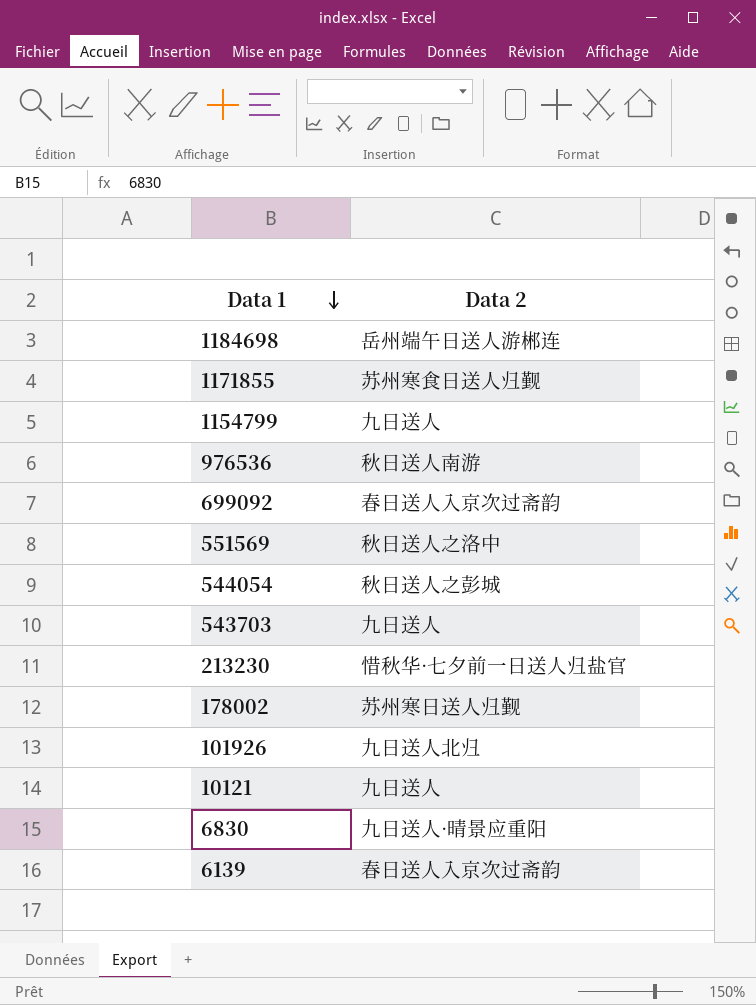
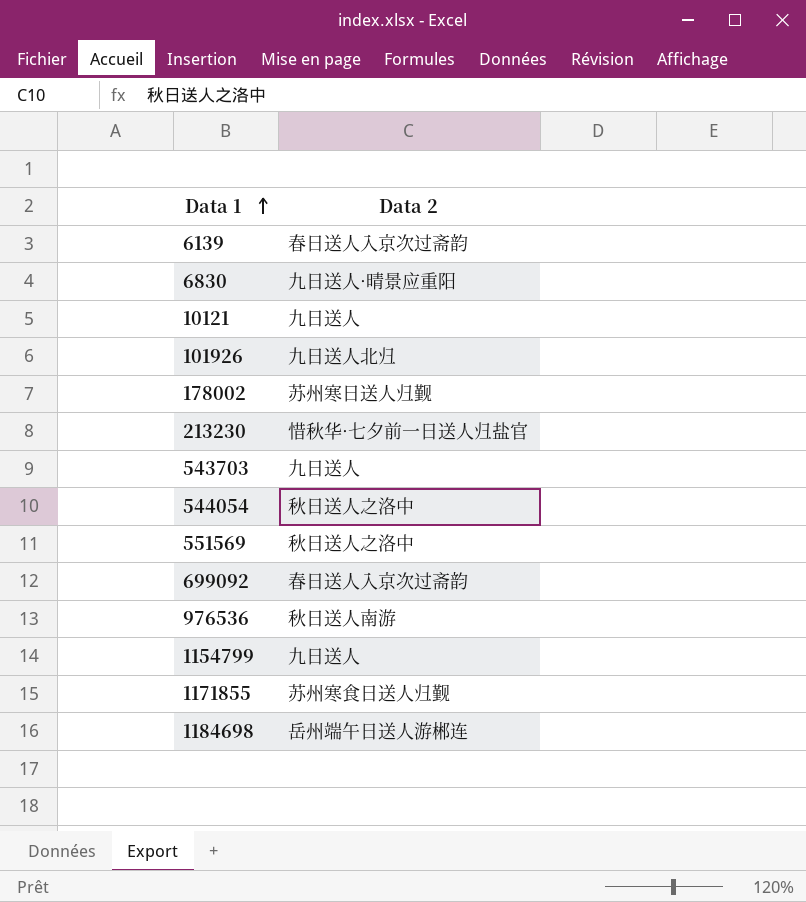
row order: Data 1 descending -> Data 1 ascending
544054 | Data 2: 秋日送人之彭城 -> 秋日送人之洛中

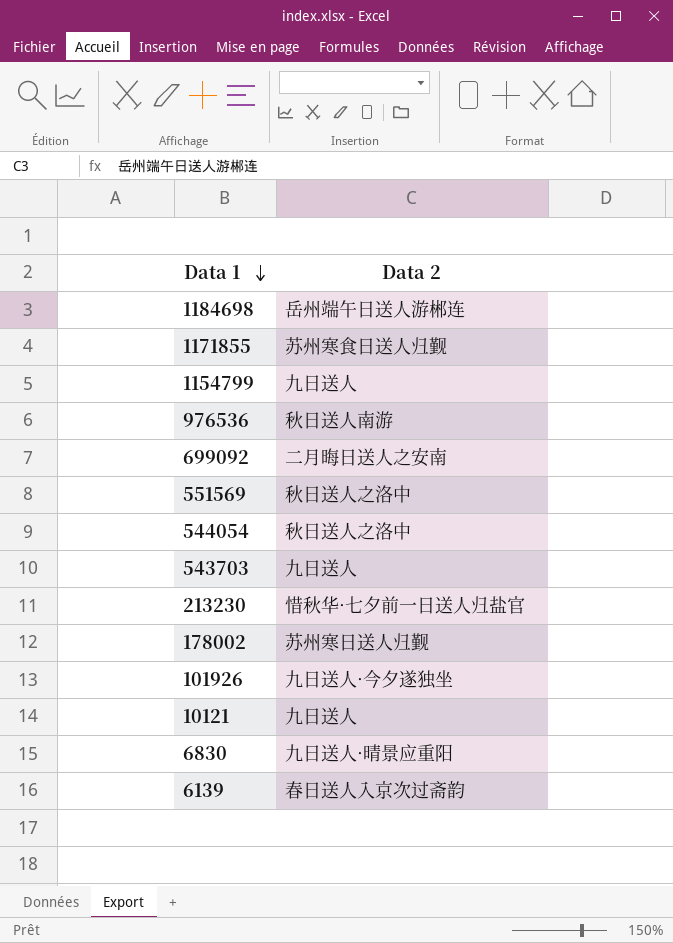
row order: Data 1 ascending -> Data 1 descending
699092 | Data 2: 春日送人入京次过斋韵 -> 二月晦日送人之安南
101926 | Data 2: 九日送人北归 -> 九日送人·今夕遂独坐

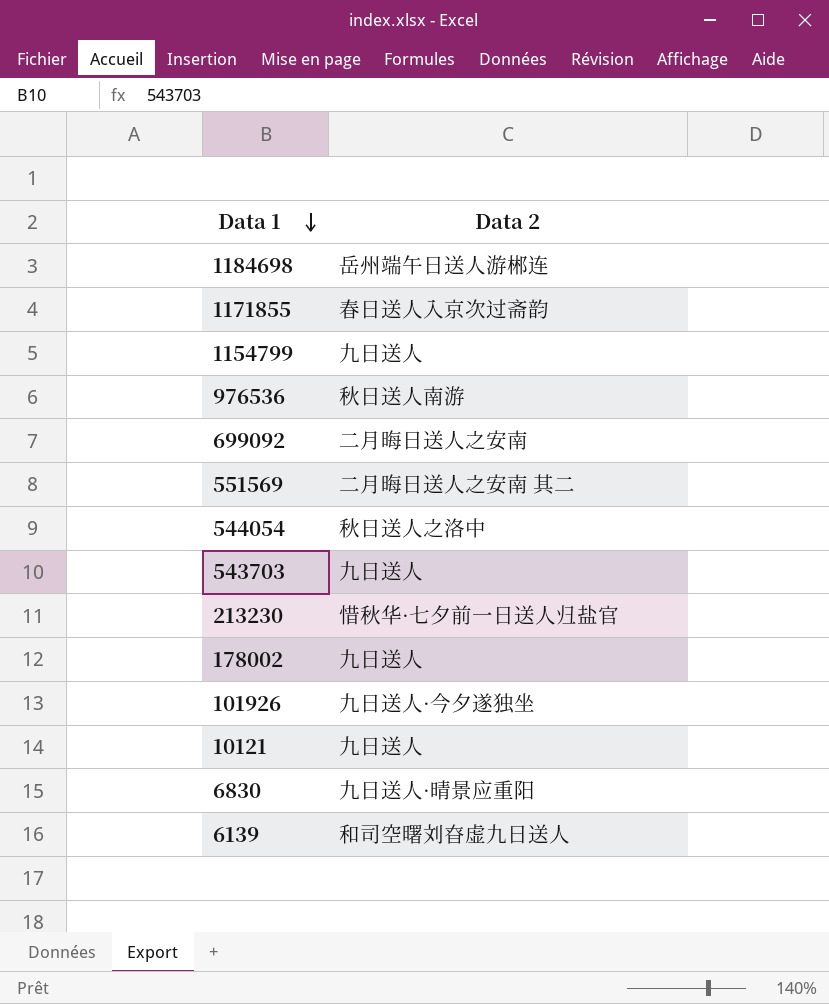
1171855 | Data 2: 苏州寒食日送人归觐 -> 春日送人入京次过斋韵
551569 | Data 2: 秋日送人之洛中 -> 二月晦日送人之安南 其二
178002 | Data 2: 苏州寒日送人归觐 -> 九日送人
6139 | Data 2: 春日送人入京次过斋韵 -> 和司空曙刘昚虚九日送人

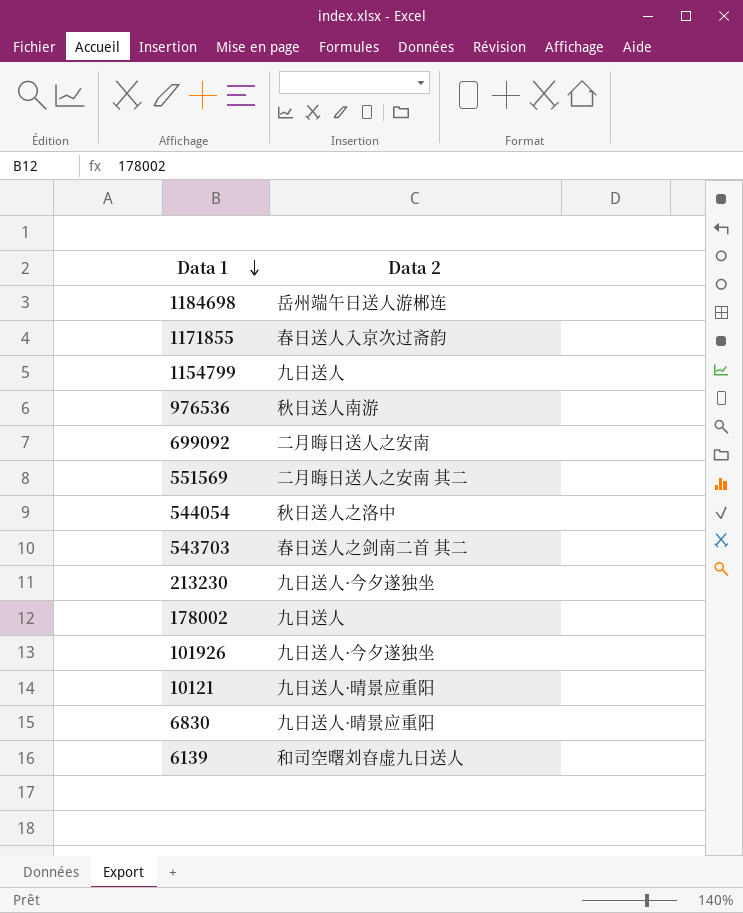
543703 | Data 2: 九日送人 -> 春日送人之剑南二首 其二
213230 | Data 2: 惜秋华·七夕前一日送人归盐官 -> 九日送人·今夕遂独坐
10121 | Data 2: 九日送人 -> 九日送人·晴景应重阳

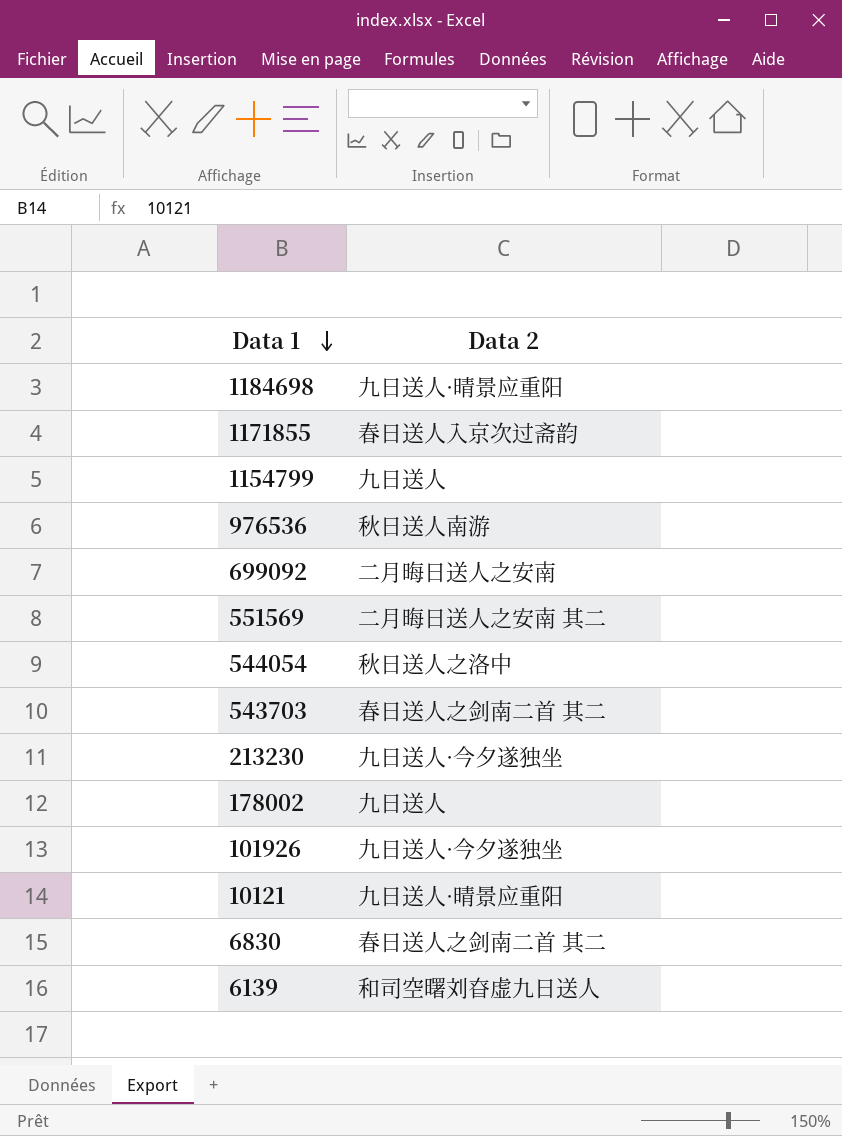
1184698 | Data 2: 岳州端午日送人游郴连 -> 九日送人·晴景应重阳
6830 | Data 2: 九日送人·晴景应重阳 -> 春日送人之剑南二首 其二

